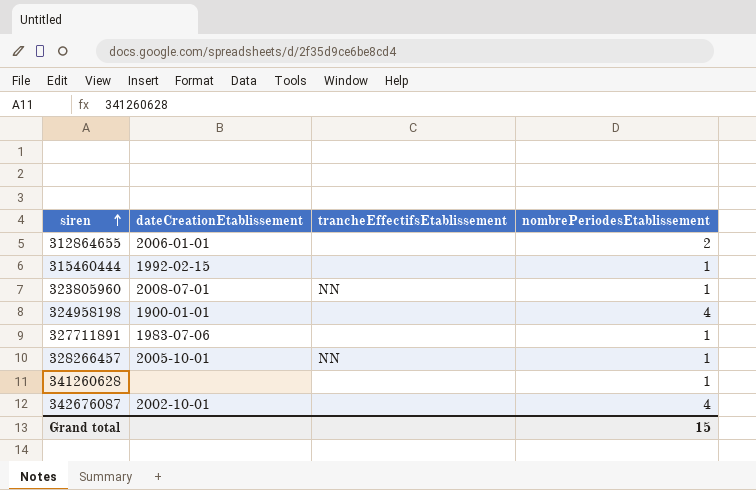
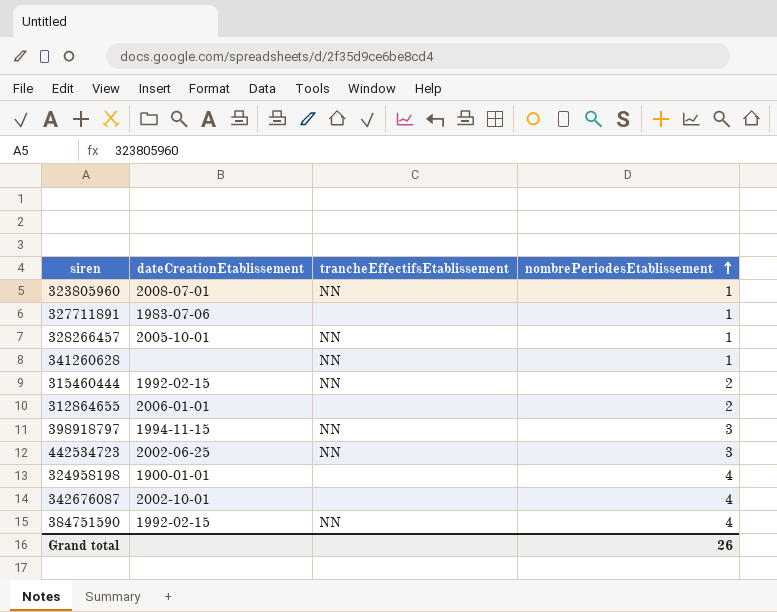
row order: siren ascending -> nombrePeriodesEtablissement ascending
341260628 | trancheEffectifsEtablissement: none -> NN
315460444 | trancheEffectifsEtablissement: none -> NN
315460444 | nombrePeriodesEtablissement: 1 -> 2
row 398918797: none -> 1994-11-15 | NN | 3
row 442534723: none -> 2002-06-25 | NN | 3
row 384751590: none -> 1992-02-15 | NN | 4
Grand total | nombrePeriodesEtablissement: 15 -> 26

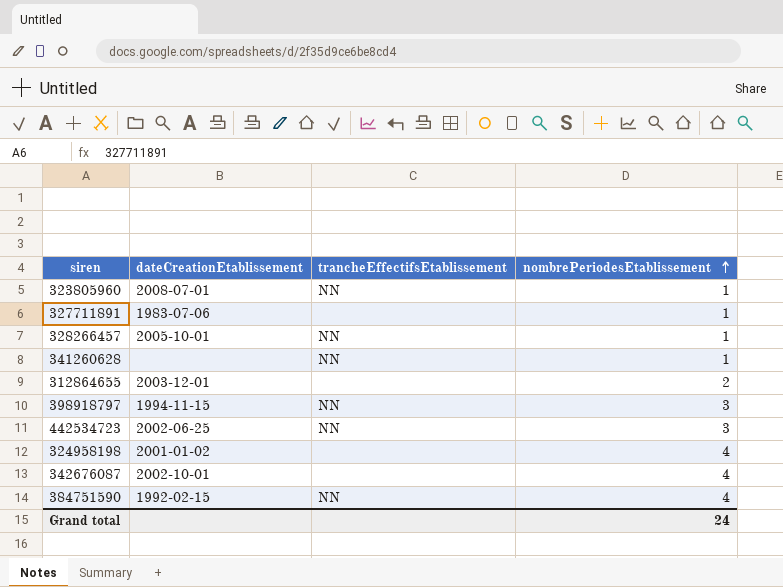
row 315460444: 1992-02-15 | NN | 2 -> none
312864655 | dateCreationEtablissement: 2006-01-01 -> 2003-12-01
324958198 | dateCreationEtablissement: 1900-01-01 -> 2001-01-02
Grand total | nombrePeriodesEtablissement: 26 -> 24

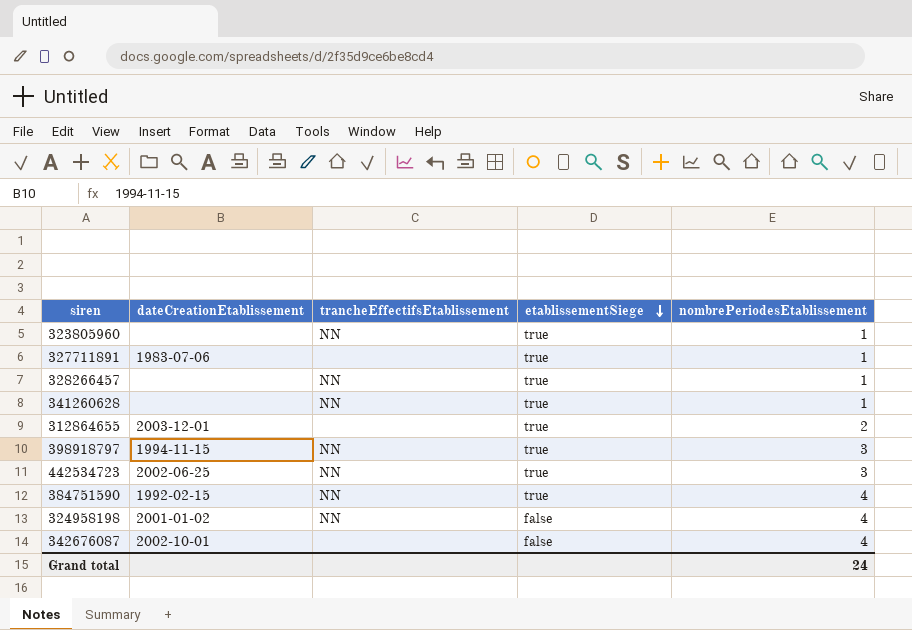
row order: nombrePeriodesEtablissement ascending -> etablissementSiege descending
column etablissementSiege | position: none -> 4
323805960 | dateCreationEtablissement: 2008-07-01 -> none
328266457 | dateCreationEtablissement: 2005-10-01 -> none
324958198 | trancheEffectifsEtablissement: none -> NN

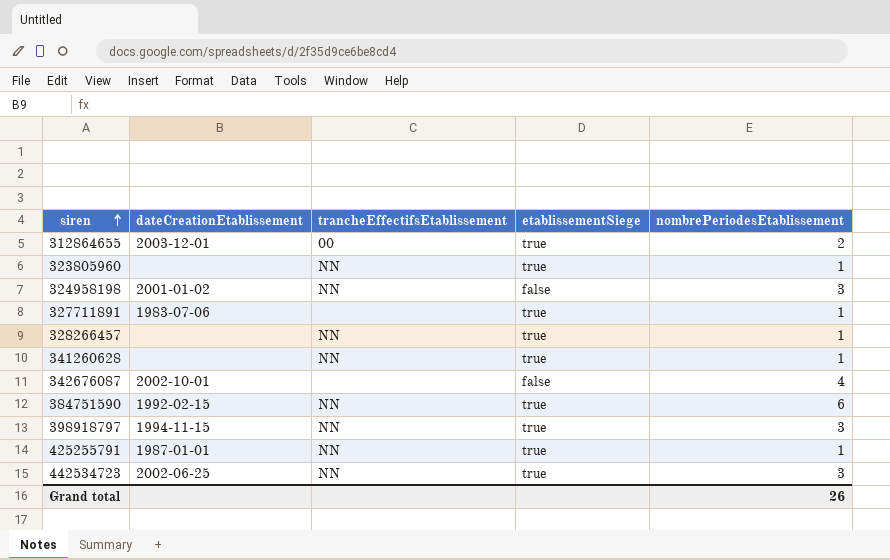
row order: etablissementSiege descending -> siren ascending
312864655 | trancheEffectifsEtablissement: none -> 00
324958198 | nombrePeriodesEtablissement: 4 -> 3
384751590 | nombrePeriodesEtablissement: 4 -> 6
row 425255791: none -> 1987-01-01 | NN | true | 1
Grand total | nombrePeriodesEtablissement: 24 -> 26

